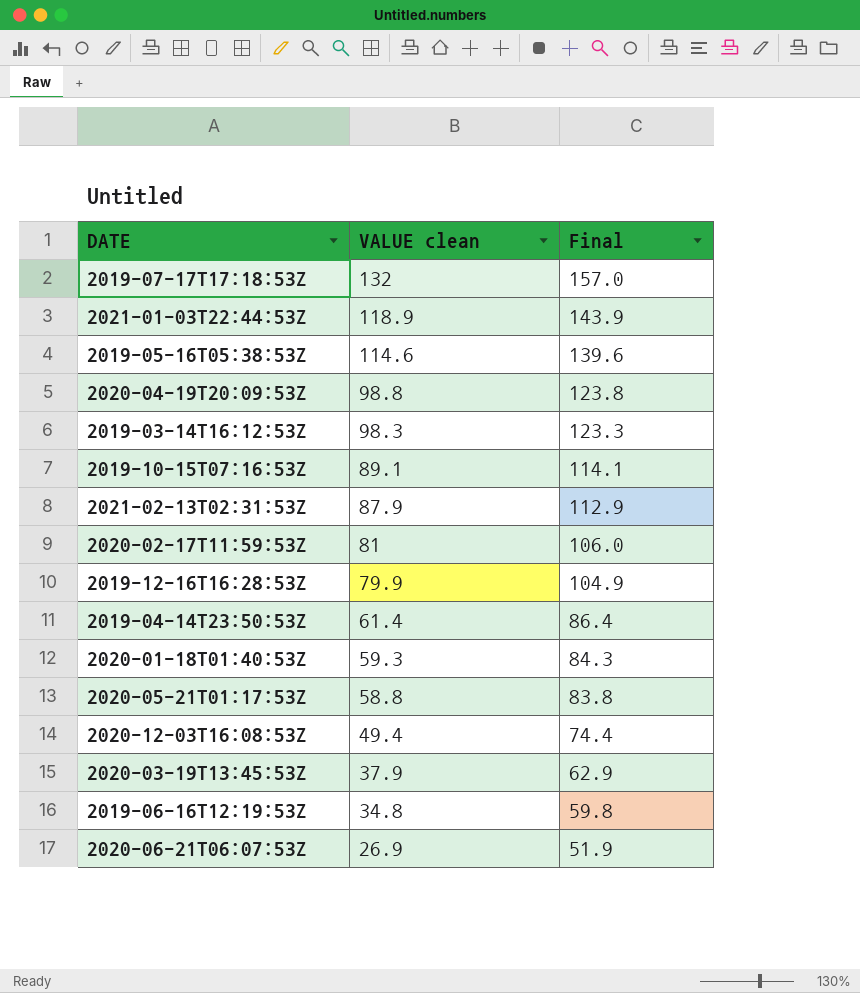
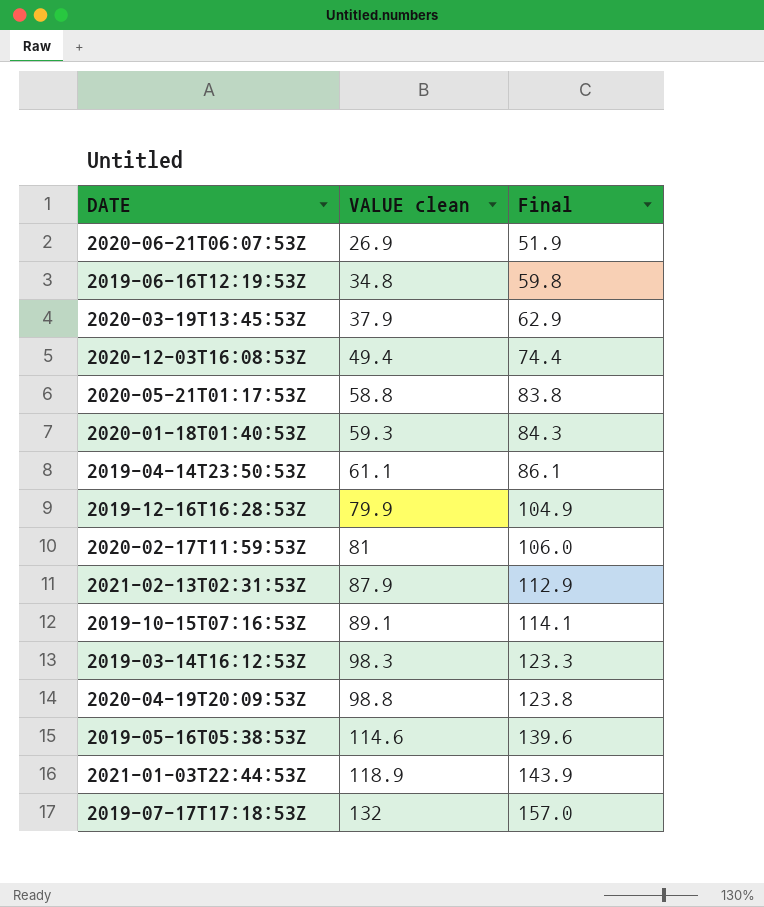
row order: VALUE clean descending -> VALUE clean ascending
2019-04-14T23:50:53Z | VALUE clean: 61.4 -> 61.1
2019-04-14T23:50:53Z | Final: 86.4 -> 86.1

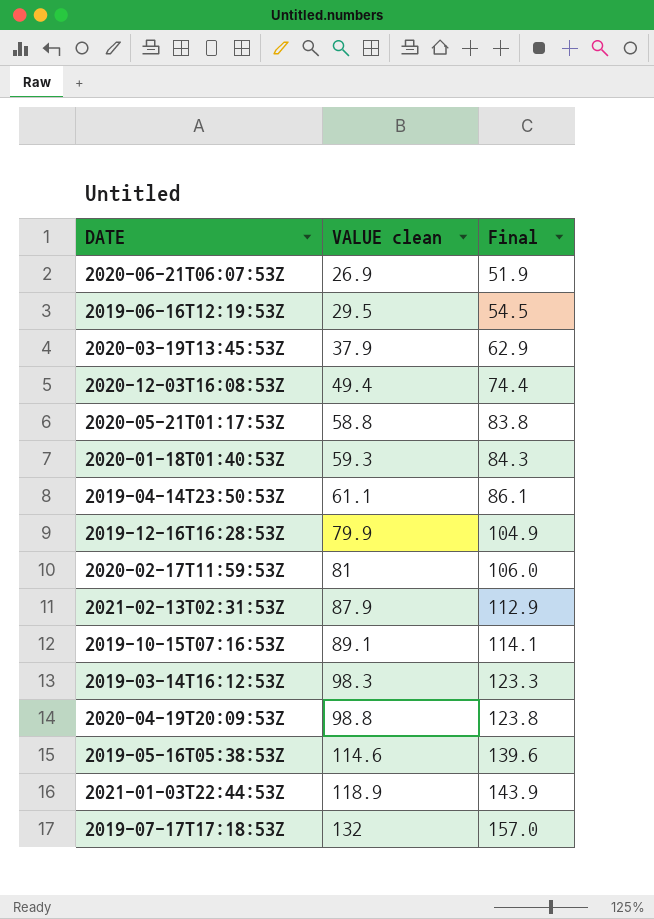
2019-06-16T12:19:53Z | VALUE clean: 34.8 -> 29.5
2019-06-16T12:19:53Z | Final: 59.8 -> 54.5

